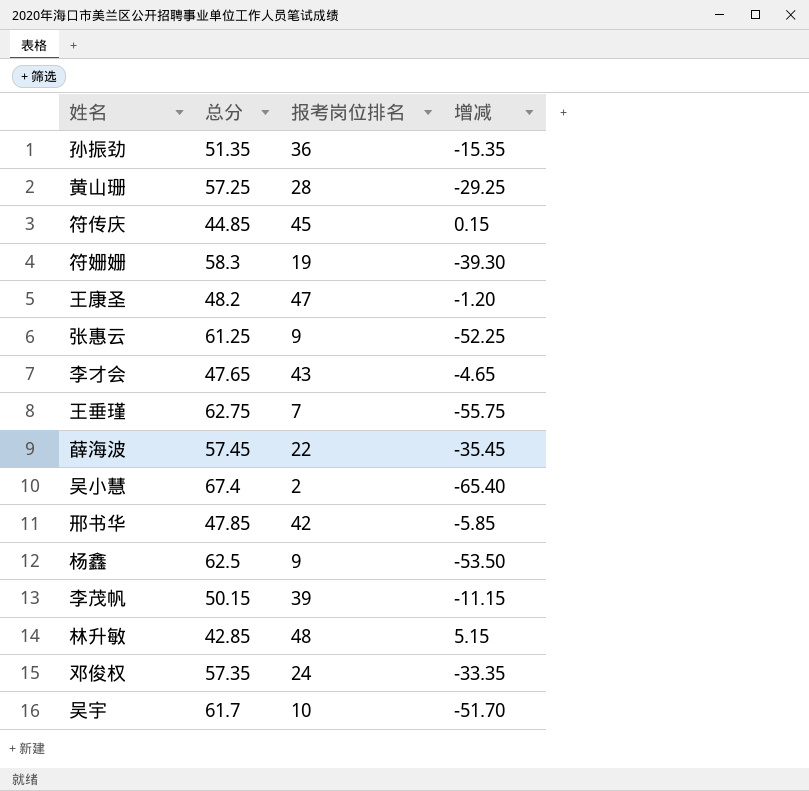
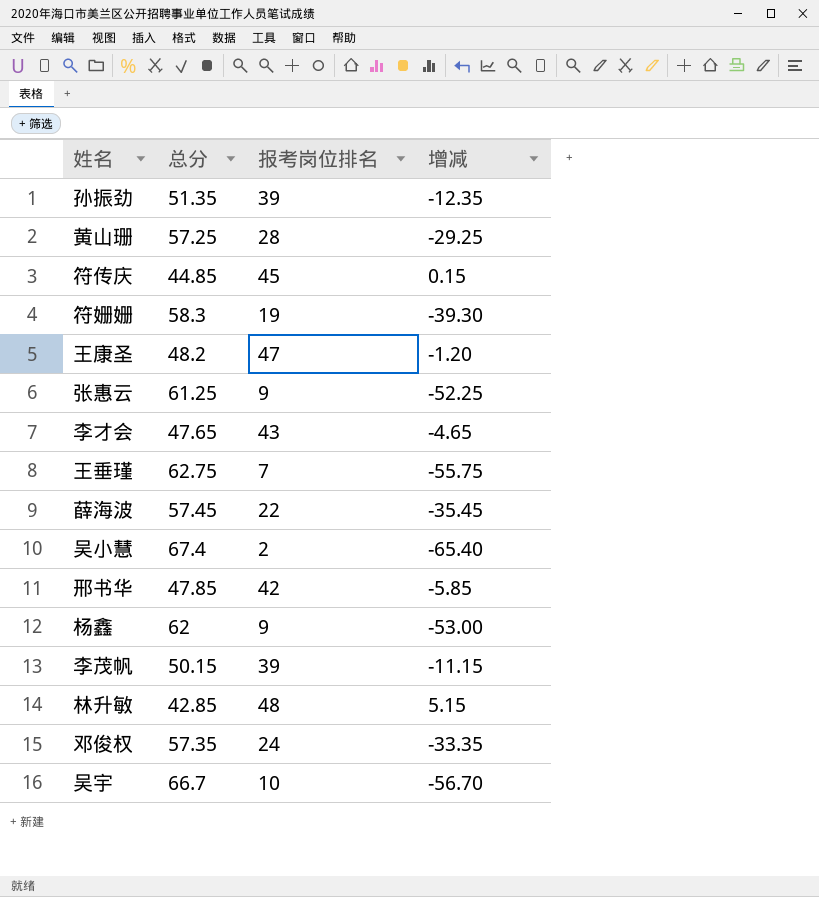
孙振劲 | 报考岗位排名: 36 -> 39
孙振劲 | 增减: -15.35 -> -12.35
杨鑫 | 总分: 62.5 -> 62
杨鑫 | 增减: -53.50 -> -53.00
吴宇 | 总分: 61.7 -> 66.7
吴宇 | 增减: -51.70 -> -56.70

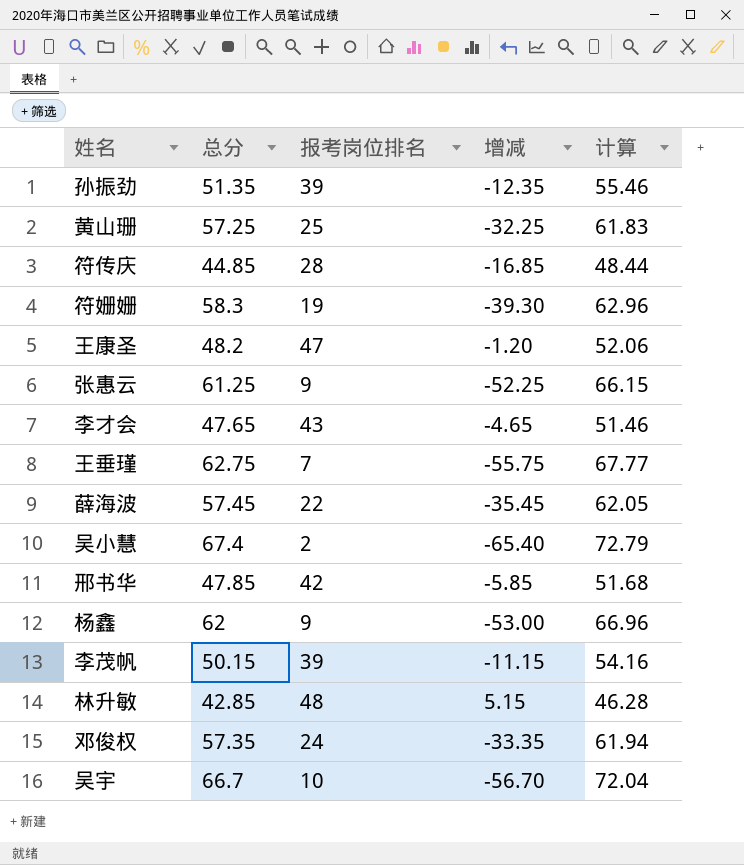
column 计算 | formula: none -> [总分] * 1.08
黄山珊 | 报考岗位排名: 28 -> 25
黄山珊 | 增减: -29.25 -> -32.25
符传庆 | 报考岗位排名: 45 -> 28
符传庆 | 增减: 0.15 -> -16.85

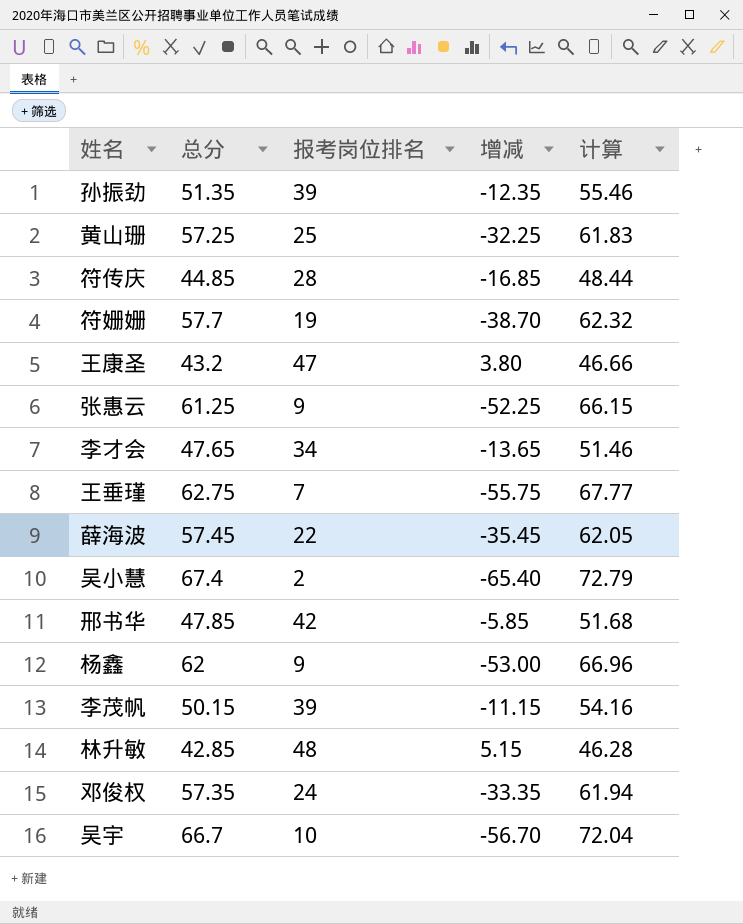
符姗姗 | 总分: 58.3 -> 57.7
符姗姗 | 增减: -39.30 -> -38.70
符姗姗 | 计算: 62.96 -> 62.32
王康圣 | 总分: 48.2 -> 43.2
王康圣 | 增减: -1.20 -> 3.80
王康圣 | 计算: 52.06 -> 46.66
李才会 | 报考岗位排名: 43 -> 34
李才会 | 增减: -4.65 -> -13.65

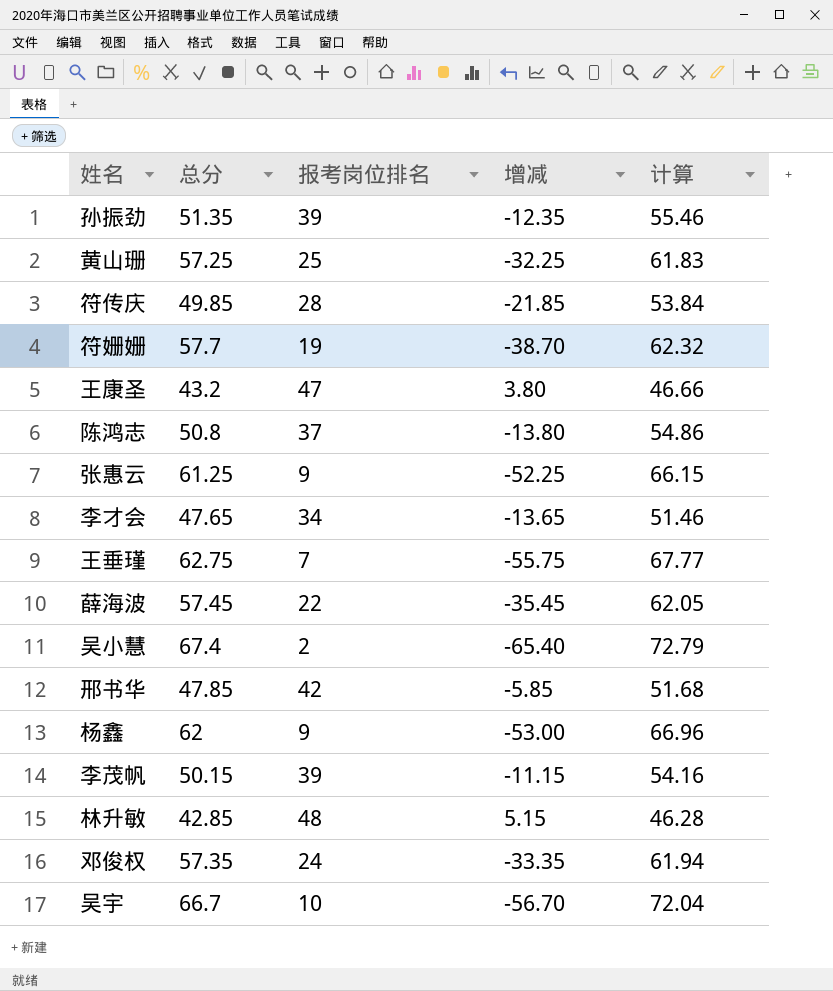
符传庆 | 总分: 44.85 -> 49.85
符传庆 | 增减: -16.85 -> -21.85
符传庆 | 计算: 48.44 -> 53.84
row 陈鸿志: none -> 50.8 | 37 | -13.80 | 54.86

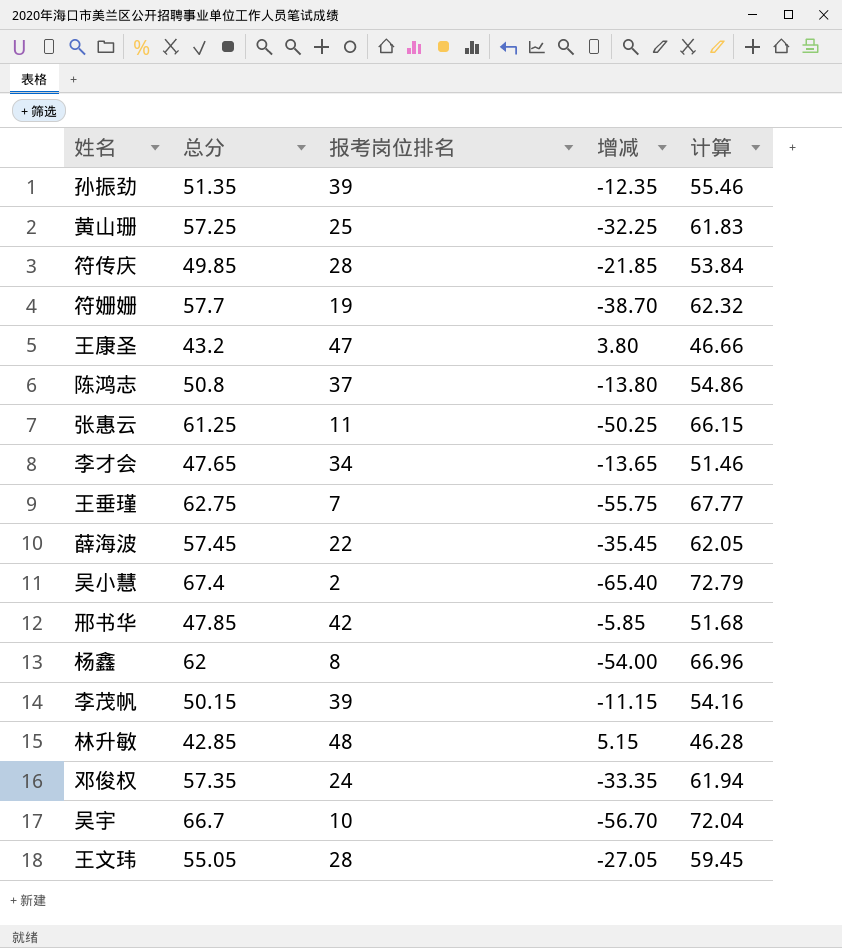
张惠云 | 报考岗位排名: 9 -> 11
张惠云 | 增减: -52.25 -> -50.25
杨鑫 | 报考岗位排名: 9 -> 8
杨鑫 | 增减: -53.00 -> -54.00
row 王文玮: none -> 55.05 | 28 | -27.05 | 59.45

